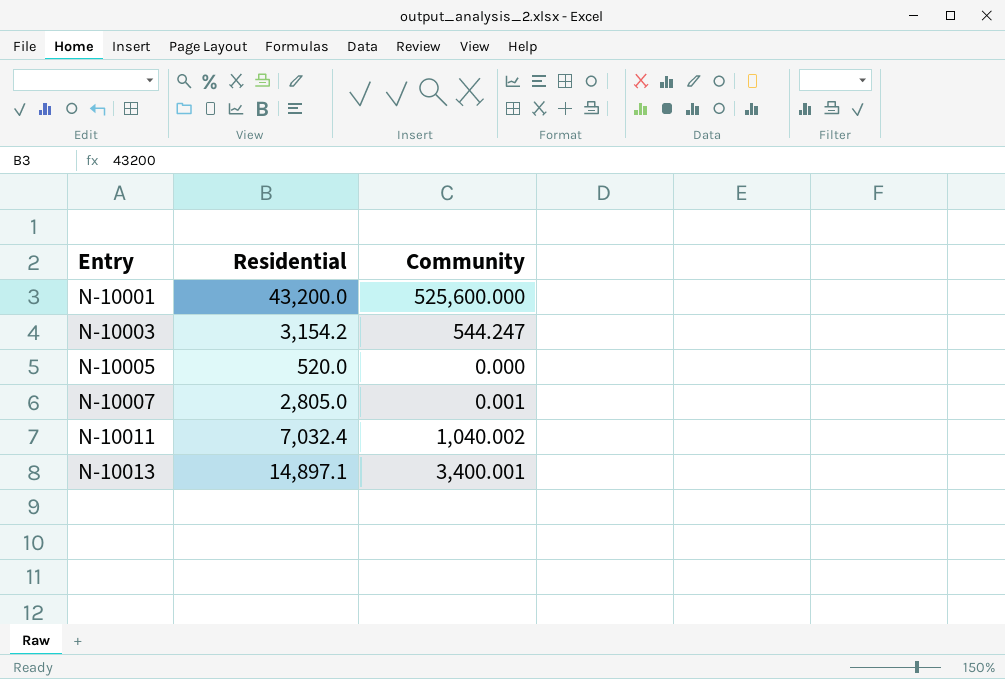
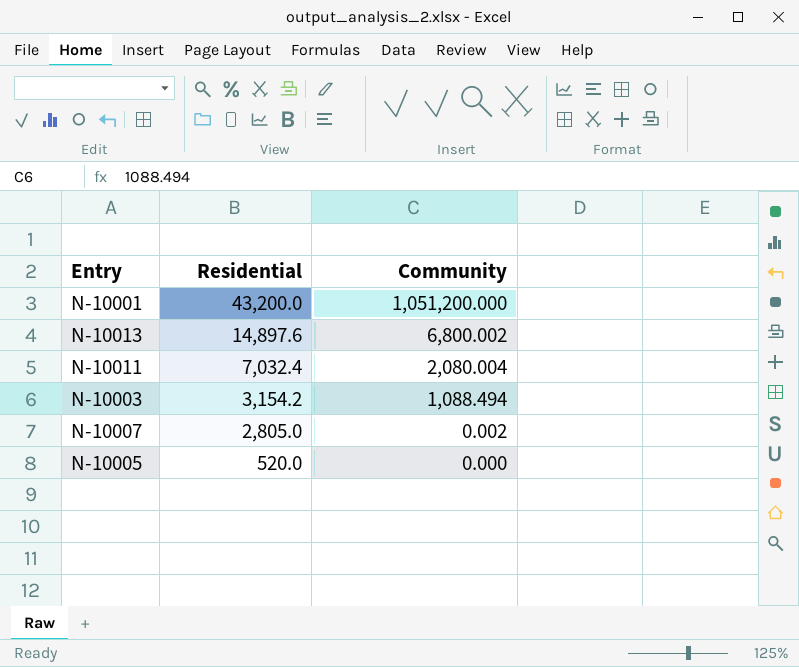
row order: Entry ascending -> Residential descending
N-10001 | Community: 525,600.000 -> 1,051,200.000
N-10013 | Residential: 14,897.1 -> 14,897.6
N-10013 | Community: 3,400.001 -> 6,800.002
N-10011 | Community: 1,040.002 -> 2,080.004
N-10003 | Community: 544.247 -> 1,088.494
N-10007 | Community: 0.001 -> 0.002

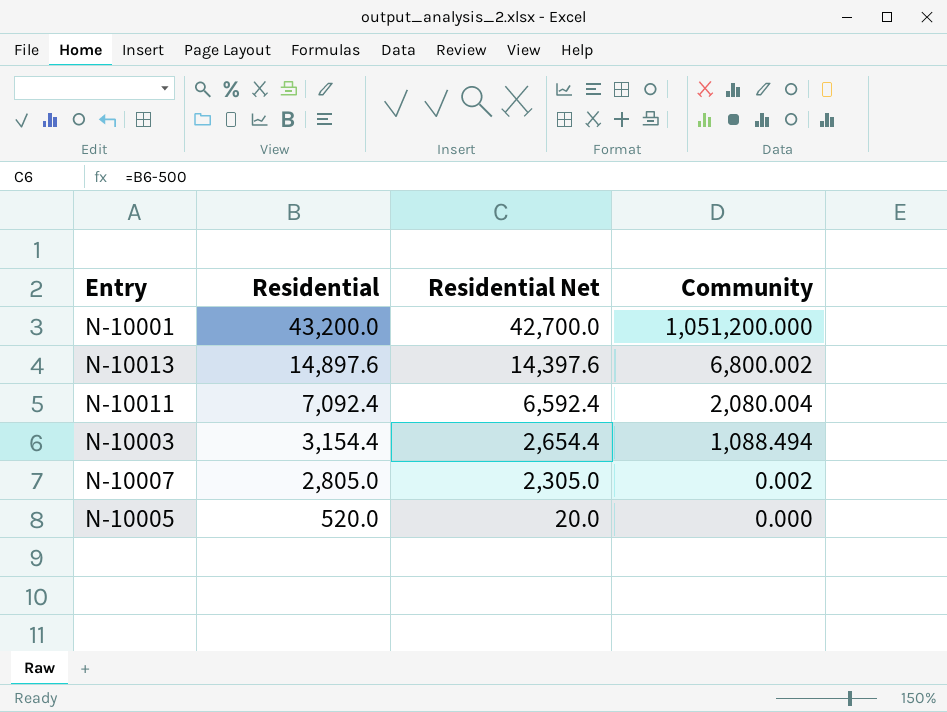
column Residential Net | formula: none -> [Residential] - 500
N-10011 | Residential: 7,032.4 -> 7,092.4
N-10003 | Residential: 3,154.2 -> 3,154.4

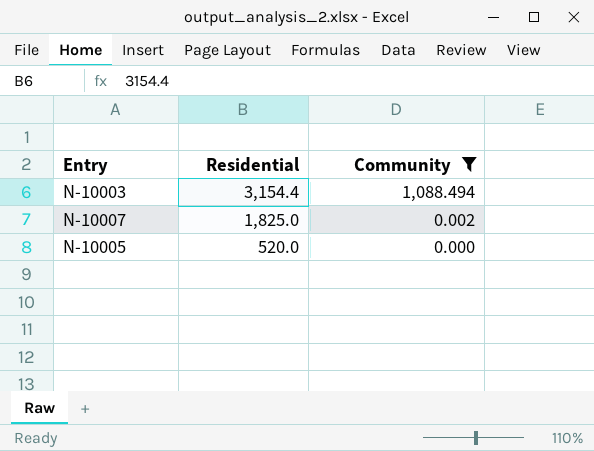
filter: none -> Community <= 1,088.494
column Residential Net | formula: [Residential] - 500 -> none
N-10007 | Residential: 2,805.0 -> 1,825.0

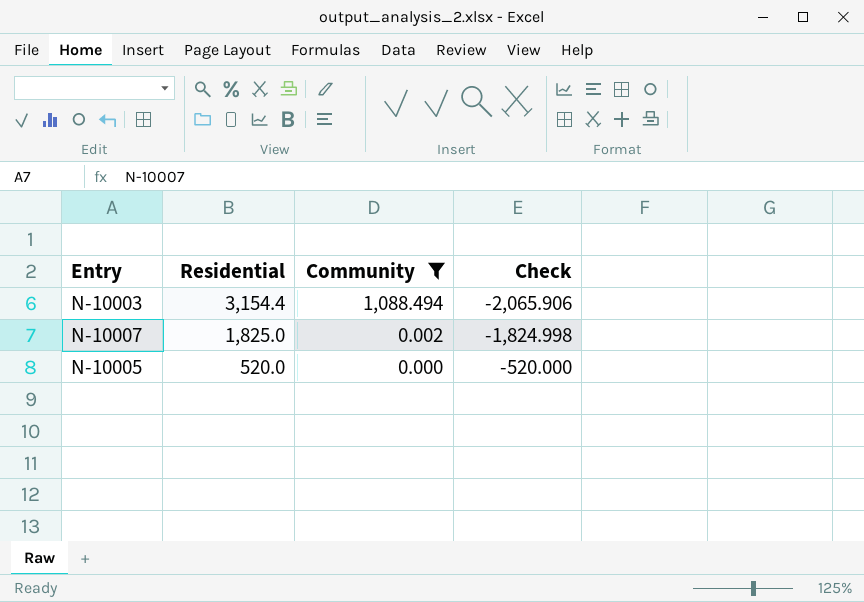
column Check | formula: none -> [Community] - [Residential]

